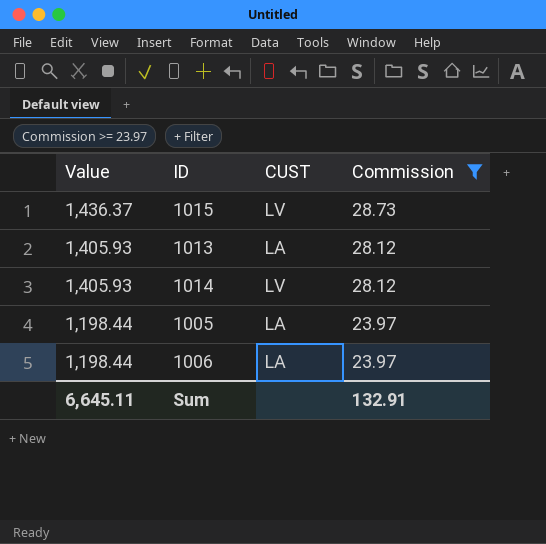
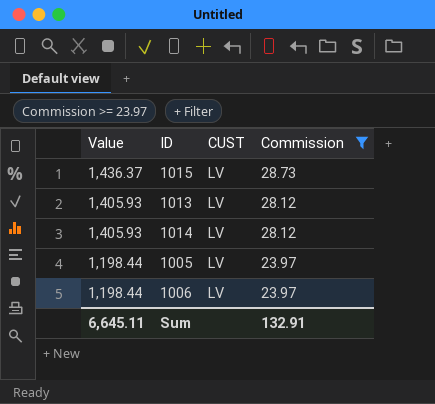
1013 | CUST: LA -> LV
1005 | CUST: LA -> LV
1006 | CUST: LA -> LV

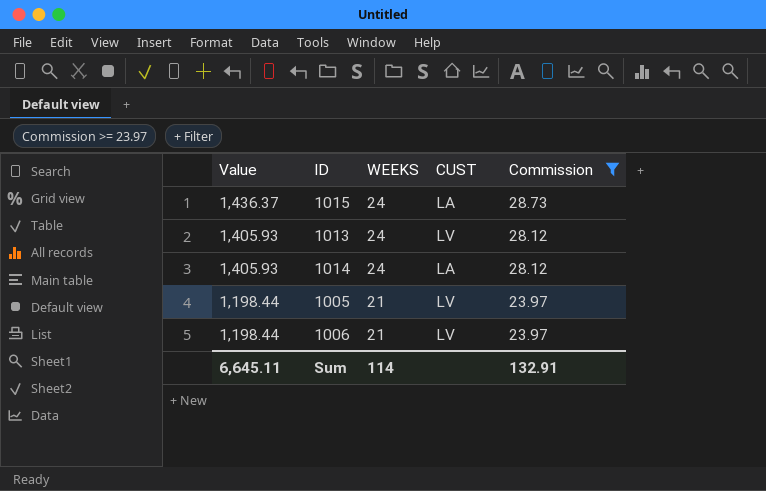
column WEEKS | position: none -> 3
1015 | CUST: LV -> LA
1014 | CUST: LV -> LA

